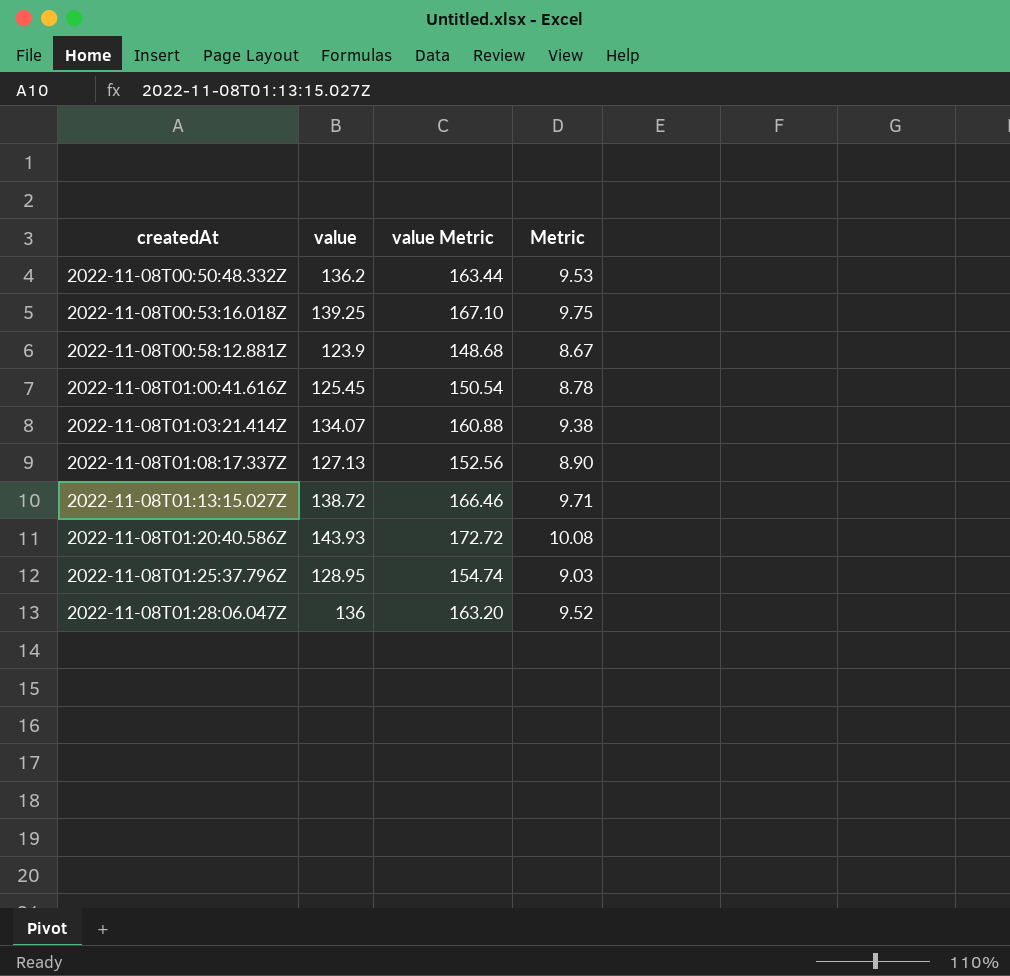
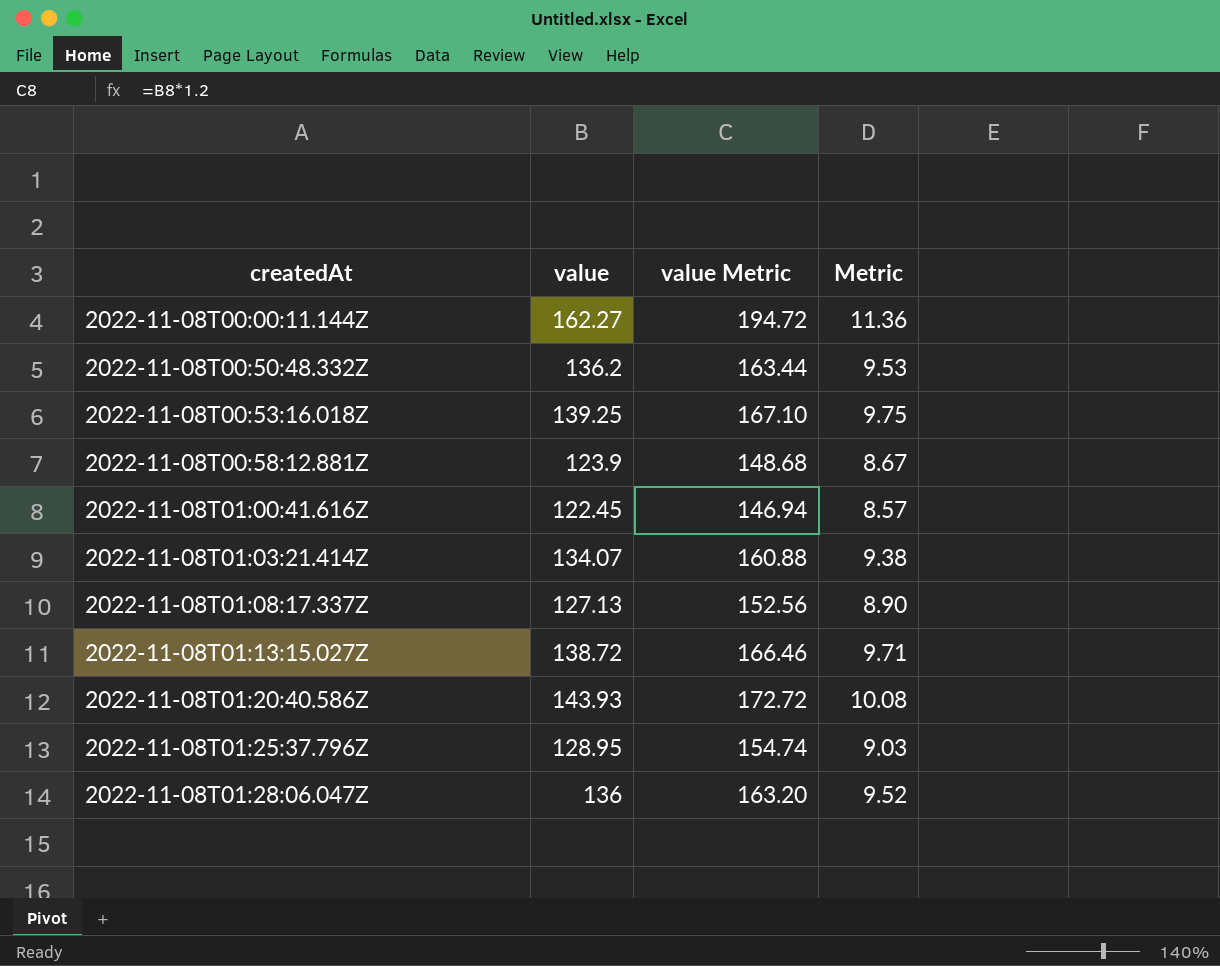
row 2022-11-08T00:00:11.144Z: none -> 162.27 | 194.72 | 11.36
2022-11-08T01:00:41.616Z | value: 125.45 -> 122.45
2022-11-08T01:00:41.616Z | value Metric: 150.54 -> 146.94
2022-11-08T01:00:41.616Z | Metric: 8.78 -> 8.57

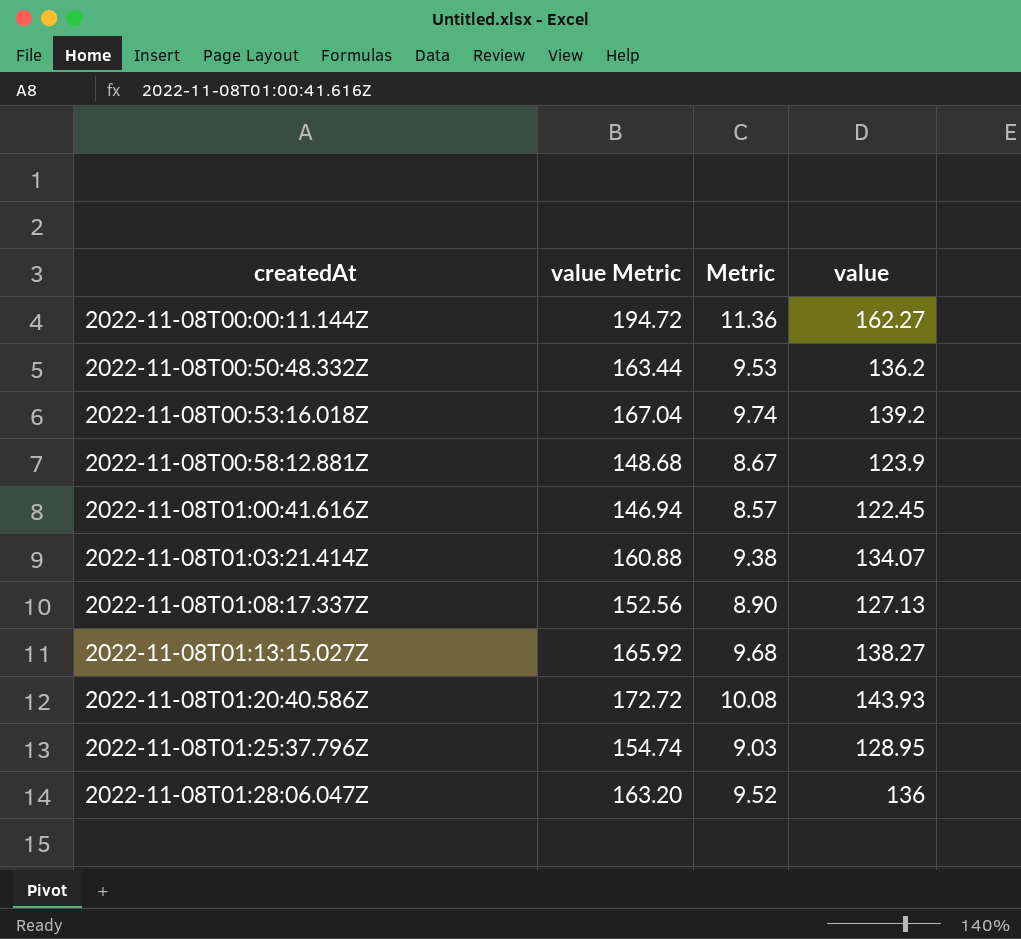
column value | position: 2 -> 4
2022-11-08T00:53:16.018Z | value Metric: 167.10 -> 167.04
2022-11-08T00:53:16.018Z | Metric: 9.75 -> 9.74
2022-11-08T00:53:16.018Z | value: 139.25 -> 139.2
2022-11-08T01:13:15.027Z | value Metric: 166.46 -> 165.92
2022-11-08T01:13:15.027Z | Metric: 9.71 -> 9.68
2022-11-08T01:13:15.027Z | value: 138.72 -> 138.27

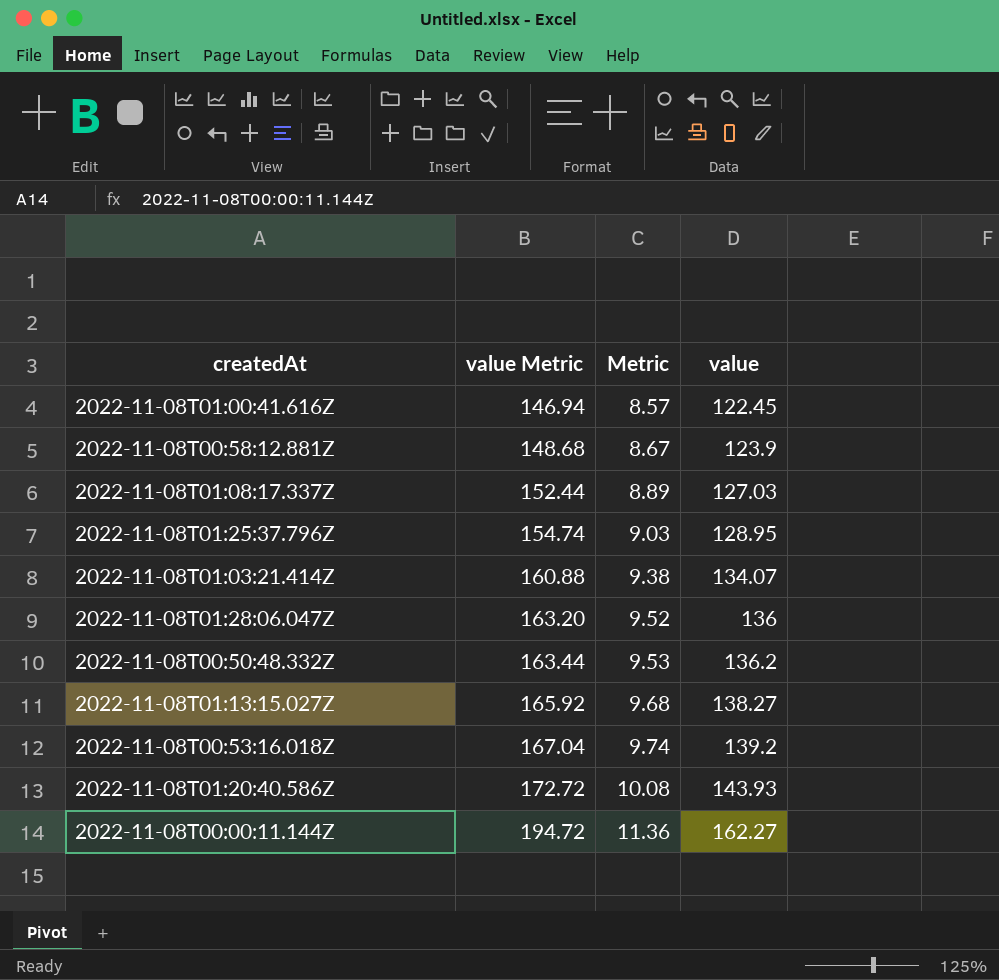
row order: createdAt ascending -> value Metric ascending
2022-11-08T01:08:17.337Z | value Metric: 152.56 -> 152.44
2022-11-08T01:08:17.337Z | Metric: 8.90 -> 8.89
2022-11-08T01:08:17.337Z | value: 127.13 -> 127.03

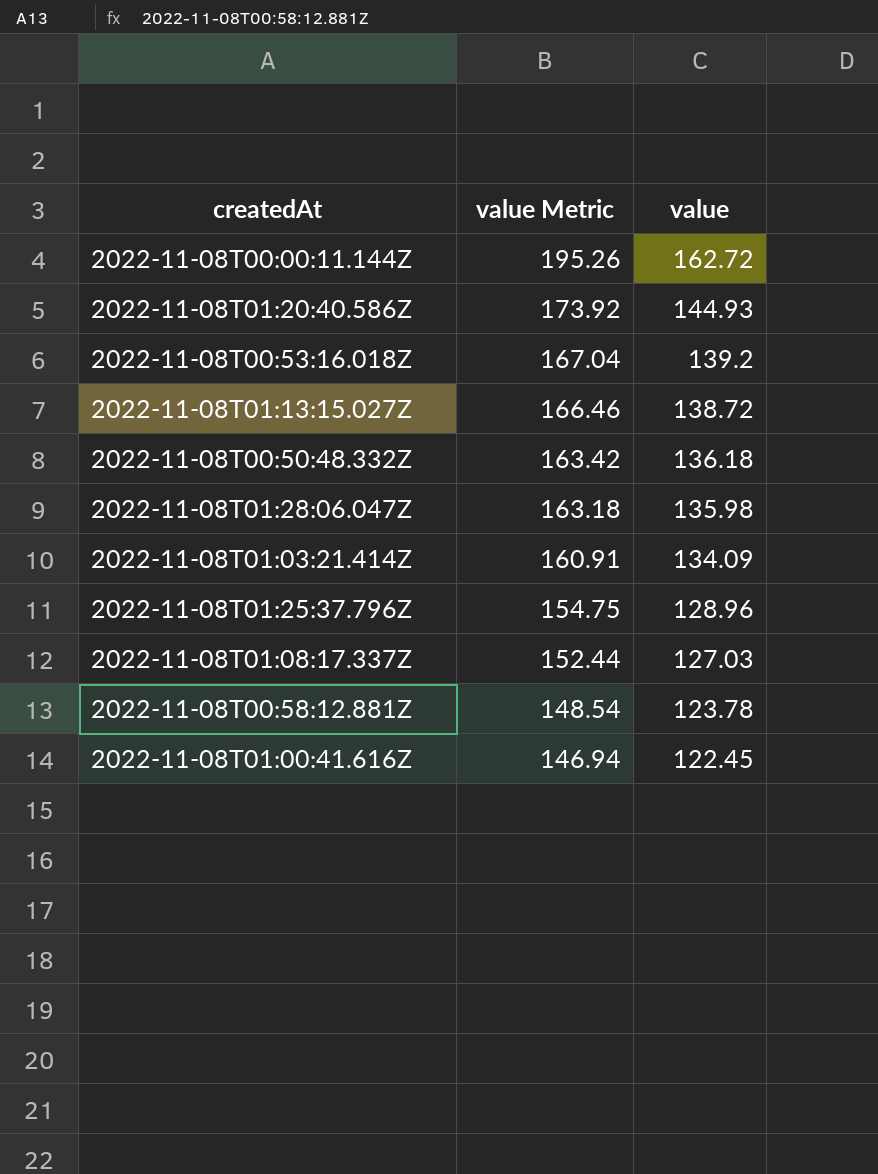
row order: value Metric ascending -> value Metric descending
column Metric | formula: [value] * 0.07 -> none
2022-11-08T00:00:11.144Z | value Metric: 194.72 -> 195.26
2022-11-08T00:00:11.144Z | value: 162.27 -> 162.72
2022-11-08T01:20:40.586Z | value Metric: 172.72 -> 173.92
2022-11-08T01:20:40.586Z | value: 143.93 -> 144.93
2022-11-08T01:13:15.027Z | value Metric: 165.92 -> 166.46
2022-11-08T01:13:15.027Z | value: 138.27 -> 138.72
2022-11-08T00:50:48.332Z | value Metric: 163.44 -> 163.42
2022-11-08T00:50:48.332Z | value: 136.2 -> 136.18
2022-11-08T01:28:06.047Z | value Metric: 163.20 -> 163.18
2022-11-08T01:28:06.047Z | value: 136 -> 135.98
2022-11-08T01:03:21.414Z | value Metric: 160.88 -> 160.91
2022-11-08T01:03:21.414Z | value: 134.07 -> 134.09
2022-11-08T01:25:37.796Z | value Metric: 154.74 -> 154.75
2022-11-08T01:25:37.796Z | value: 128.95 -> 128.96
2022-11-08T00:58:12.881Z | value Metric: 148.68 -> 148.54
2022-11-08T00:58:12.881Z | value: 123.9 -> 123.78

